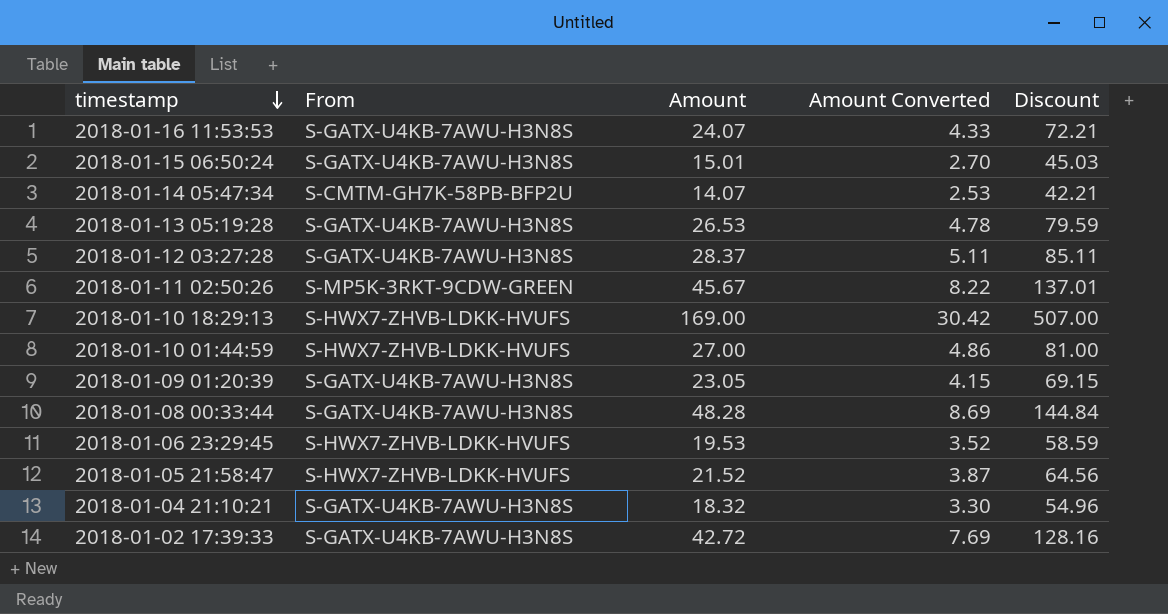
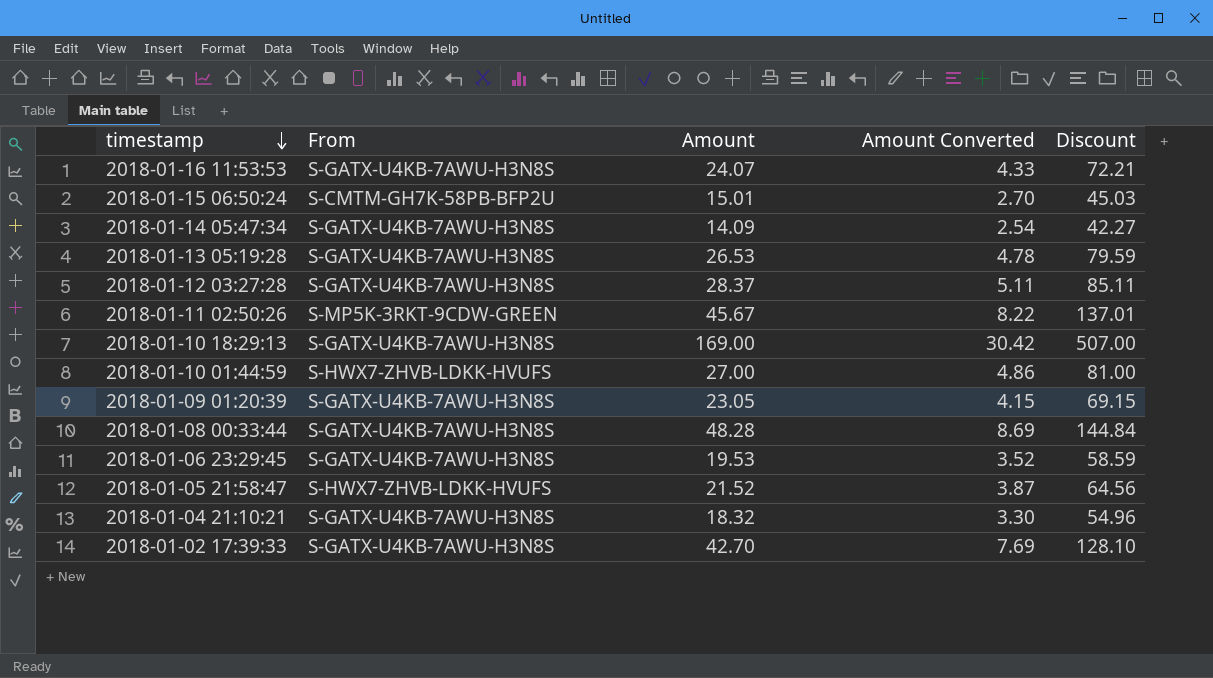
2018-01-15 06:50:24 | From: S-GATX-U4KB-7AWU-H3N8S -> S-CMTM-GH7K-58PB-BFP2U
2018-01-14 05:47:34 | From: S-CMTM-GH7K-58PB-BFP2U -> S-GATX-U4KB-7AWU-H3N8S
2018-01-14 05:47:34 | Amount: 14.07 -> 14.09
2018-01-14 05:47:34 | Amount Converted: 2.53 -> 2.54
2018-01-14 05:47:34 | Discount: 42.21 -> 42.27
2018-01-10 18:29:13 | From: S-HWX7-ZHVB-LDKK-HVUFS -> S-GATX-U4KB-7AWU-H3N8S
2018-01-06 23:29:45 | From: S-HWX7-ZHVB-LDKK-HVUFS -> S-GATX-U4KB-7AWU-H3N8S
2018-01-02 17:39:33 | Amount: 42.72 -> 42.70
2018-01-02 17:39:33 | Discount: 128.16 -> 128.10

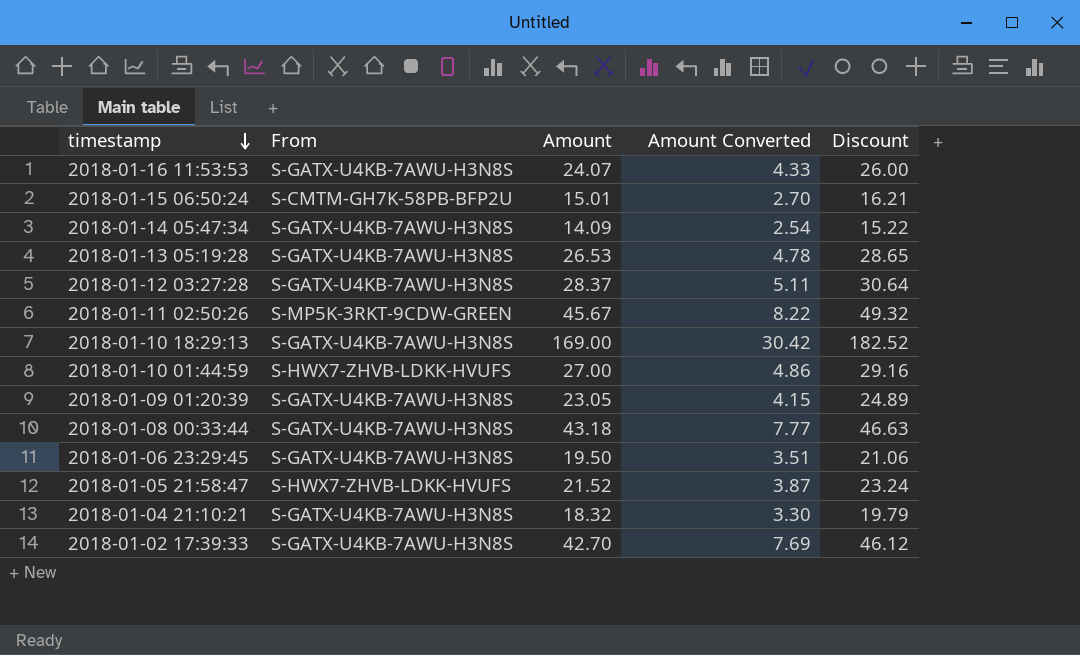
column Discount | formula: [Amount] * 3 -> [Amount] * 1.08
2018-01-08 00:33:44 | Amount: 48.28 -> 43.18
2018-01-08 00:33:44 | Amount Converted: 8.69 -> 7.77
2018-01-06 23:29:45 | Amount: 19.53 -> 19.50
2018-01-06 23:29:45 | Amount Converted: 3.52 -> 3.51

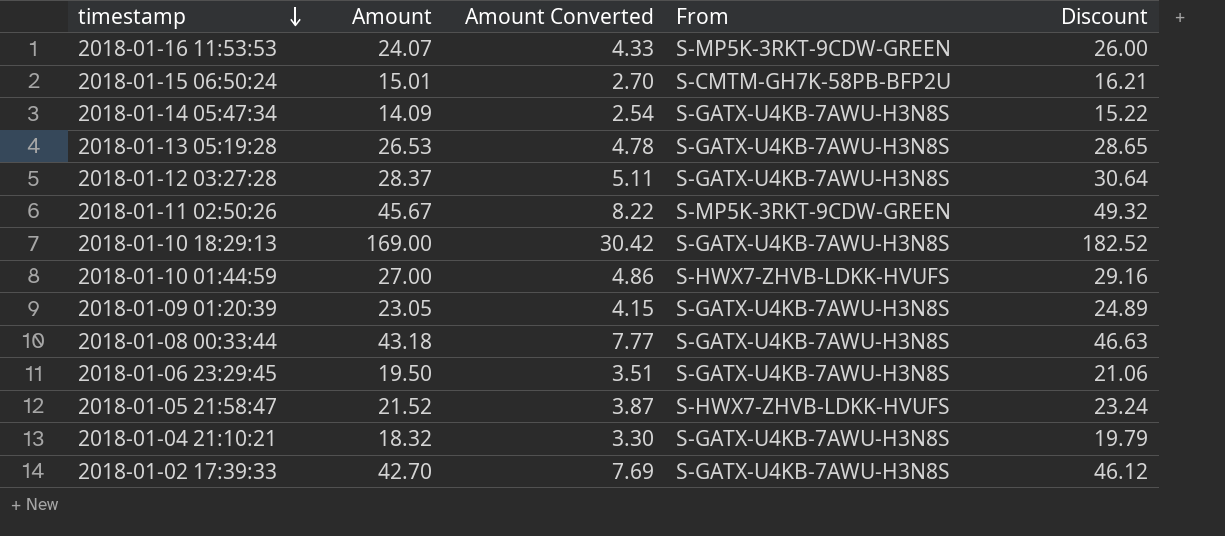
column From | position: 2 -> 4
2018-01-16 11:53:53 | From: S-GATX-U4KB-7AWU-H3N8S -> S-MP5K-3RKT-9CDW-GREEN

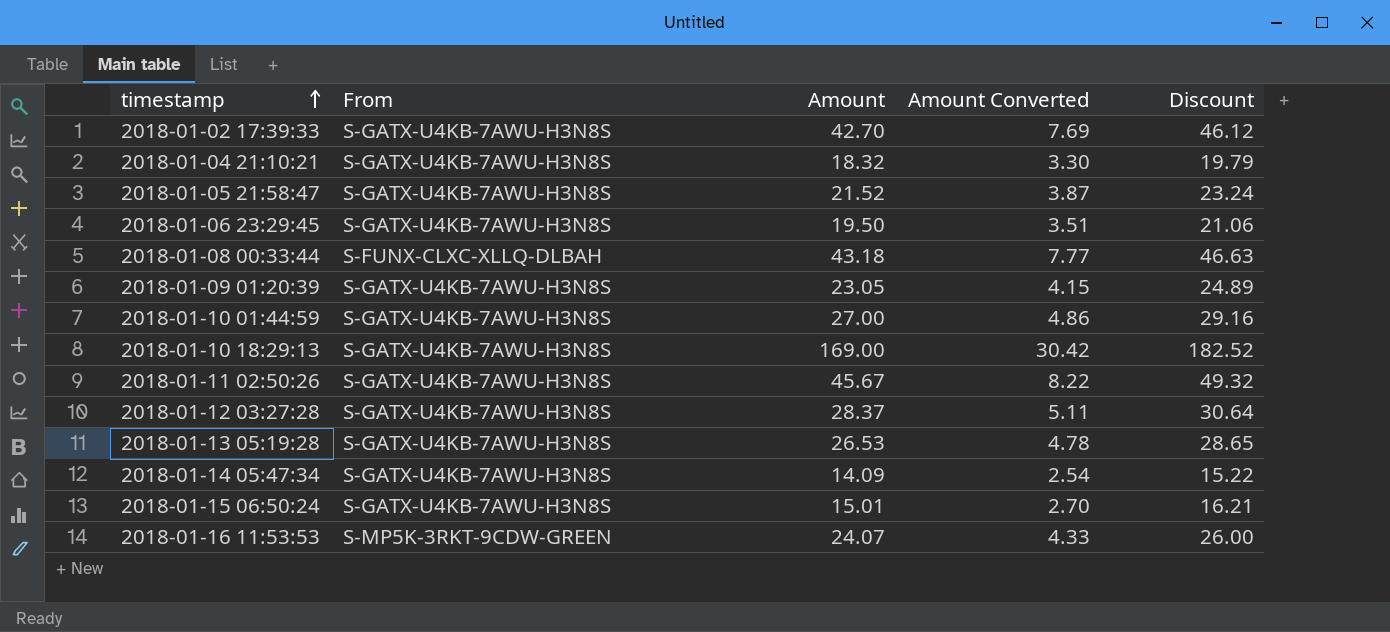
row order: timestamp descending -> timestamp ascending
column From | position: 4 -> 2
2018-01-05 21:58:47 | From: S-HWX7-ZHVB-LDKK-HVUFS -> S-GATX-U4KB-7AWU-H3N8S
2018-01-08 00:33:44 | From: S-GATX-U4KB-7AWU-H3N8S -> S-FUNX-CLXC-XLLQ-DLBAH
2018-01-10 01:44:59 | From: S-HWX7-ZHVB-LDKK-HVUFS -> S-GATX-U4KB-7AWU-H3N8S
2018-01-11 02:50:26 | From: S-MP5K-3RKT-9CDW-GREEN -> S-GATX-U4KB-7AWU-H3N8S
2018-01-15 06:50:24 | From: S-CMTM-GH7K-58PB-BFP2U -> S-GATX-U4KB-7AWU-H3N8S

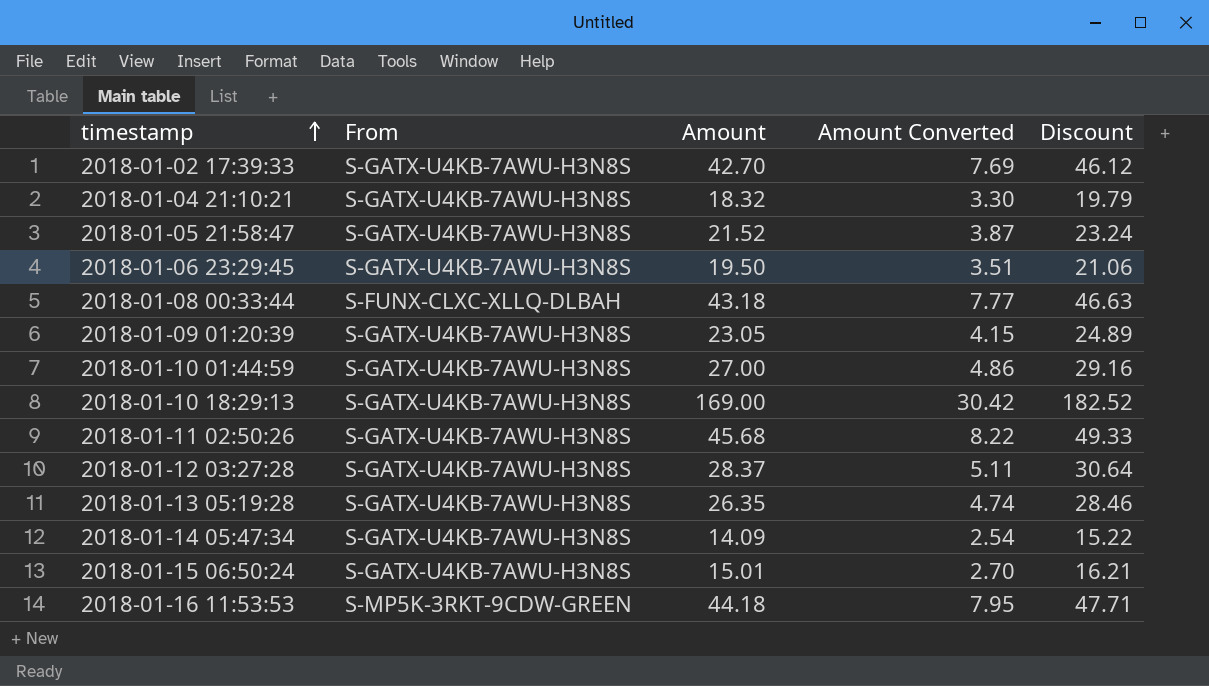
2018-01-11 02:50:26 | Amount: 45.67 -> 45.68
2018-01-11 02:50:26 | Discount: 49.32 -> 49.33
2018-01-13 05:19:28 | Amount: 26.53 -> 26.35
2018-01-13 05:19:28 | Amount Converted: 4.78 -> 4.74
2018-01-13 05:19:28 | Discount: 28.65 -> 28.46
2018-01-16 11:53:53 | Amount: 24.07 -> 44.18
2018-01-16 11:53:53 | Amount Converted: 4.33 -> 7.95
2018-01-16 11:53:53 | Discount: 26.00 -> 47.71

